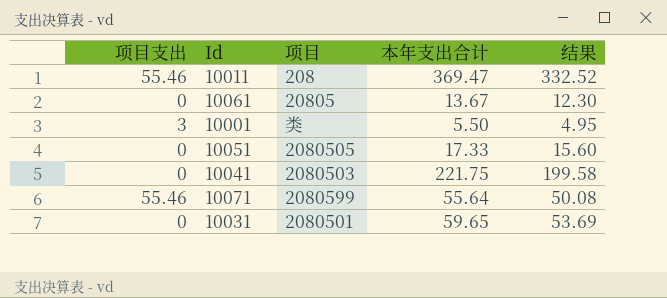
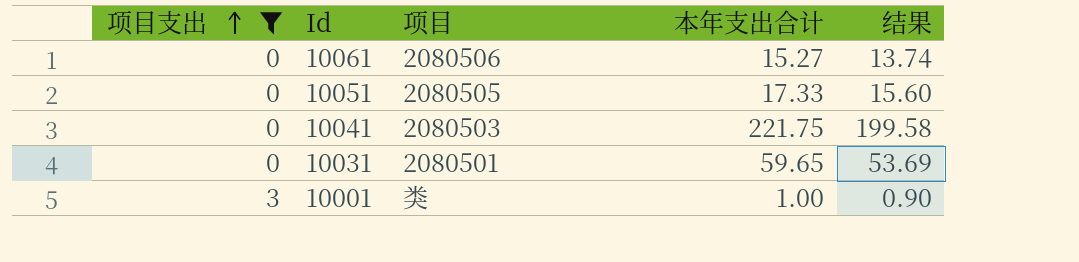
filter: none -> 项目支出 != 55.46
row order: none -> 项目支出 ascending
10061 | 项目: 20805 -> 2080506
10061 | 本年支出合计: 13.67 -> 15.27
10061 | 结果: 12.30 -> 13.74
10001 | 本年支出合计: 5.50 -> 1.00
10001 | 结果: 4.95 -> 0.90

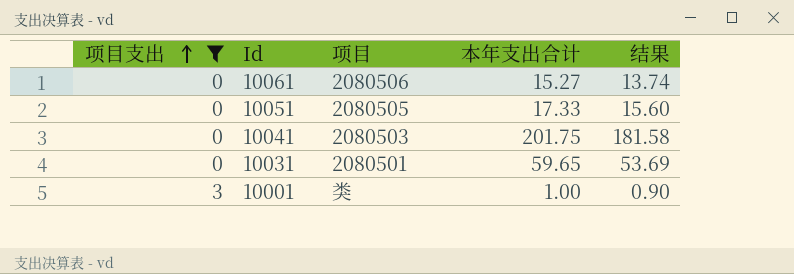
10041 | 本年支出合计: 221.75 -> 201.75
10041 | 结果: 199.58 -> 181.58

